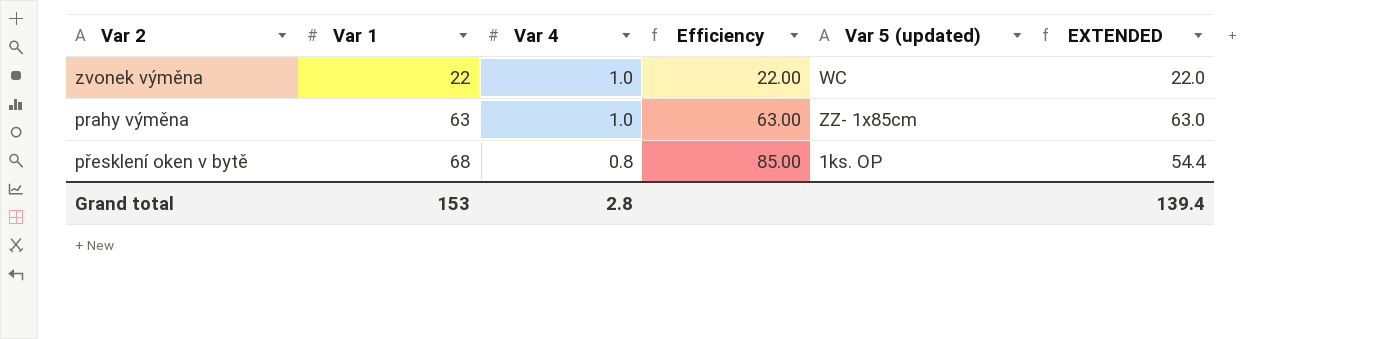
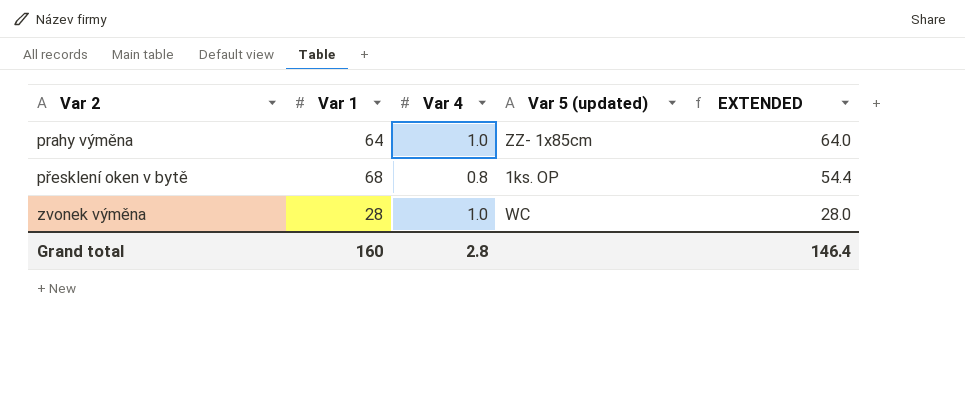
row order: Var 1 ascending -> Var 2 ascending
column Efficiency | formula: [Var 1] / [Var 4] -> none
prahy výměna | Var 1: 63 -> 64
prahy výměna | EXTENDED: 63.0 -> 64.0
zvonek výměna | Var 1: 22 -> 28
zvonek výměna | EXTENDED: 22.0 -> 28.0
Grand total | Var 1: 153 -> 160
Grand total | EXTENDED: 139.4 -> 146.4

